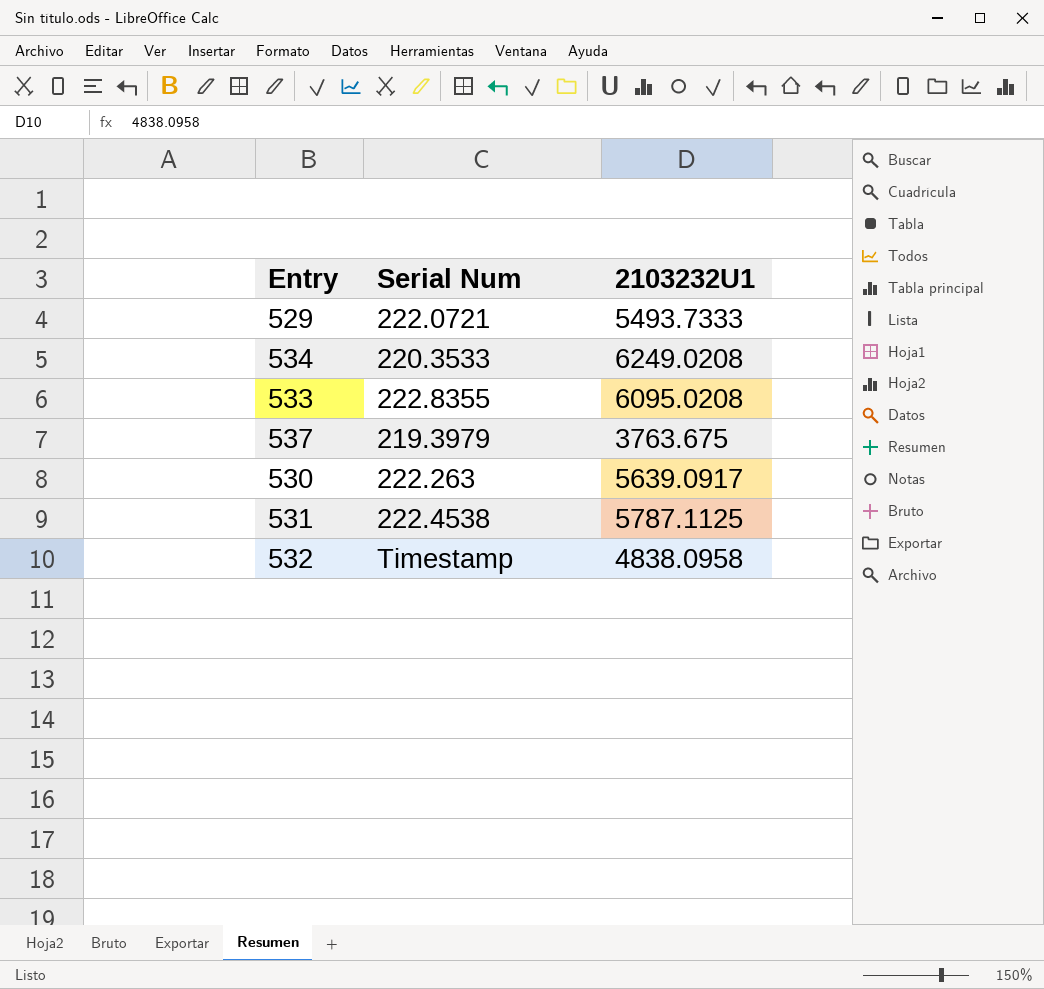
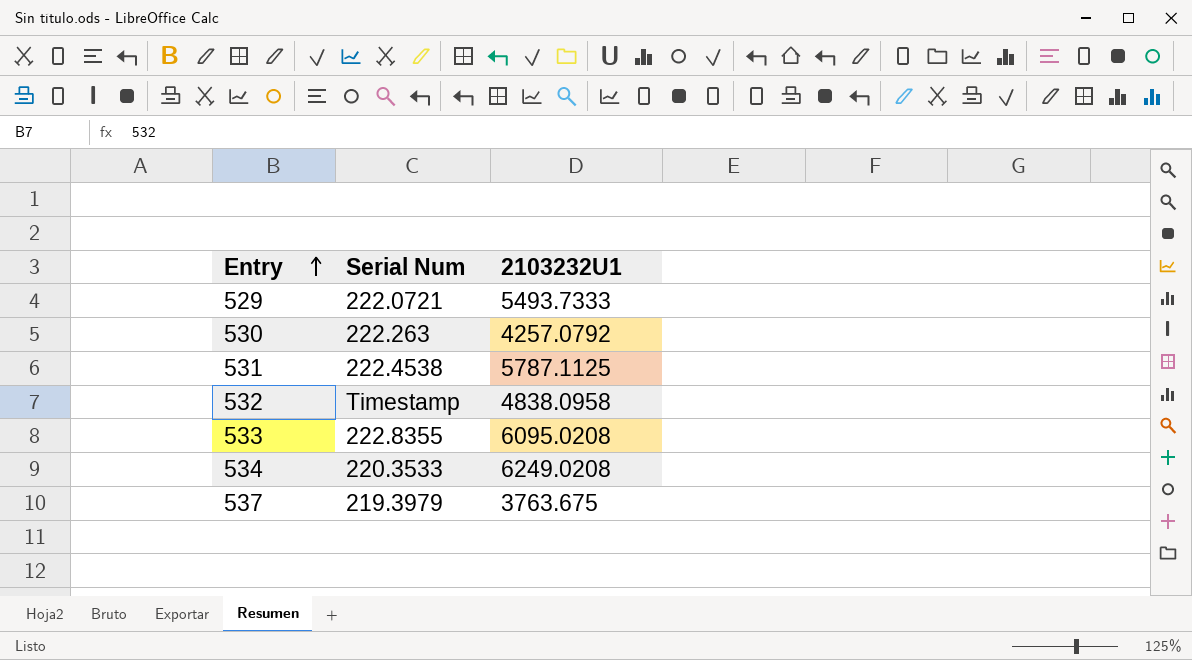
row order: none -> Entry ascending
530 | 2103232U1: 5639.0917 -> 4257.0792

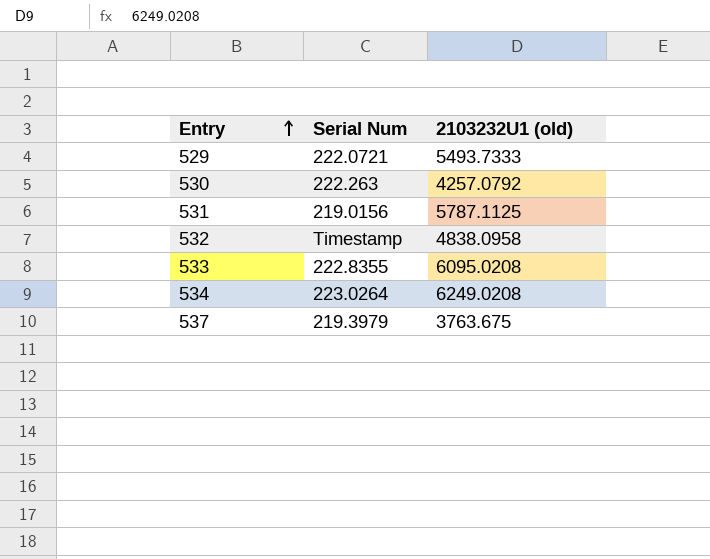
column name: 2103232U1 -> 2103232U1 (old)
531 | Serial Num: 222.4538 -> 219.0156
534 | Serial Num: 220.3533 -> 223.0264

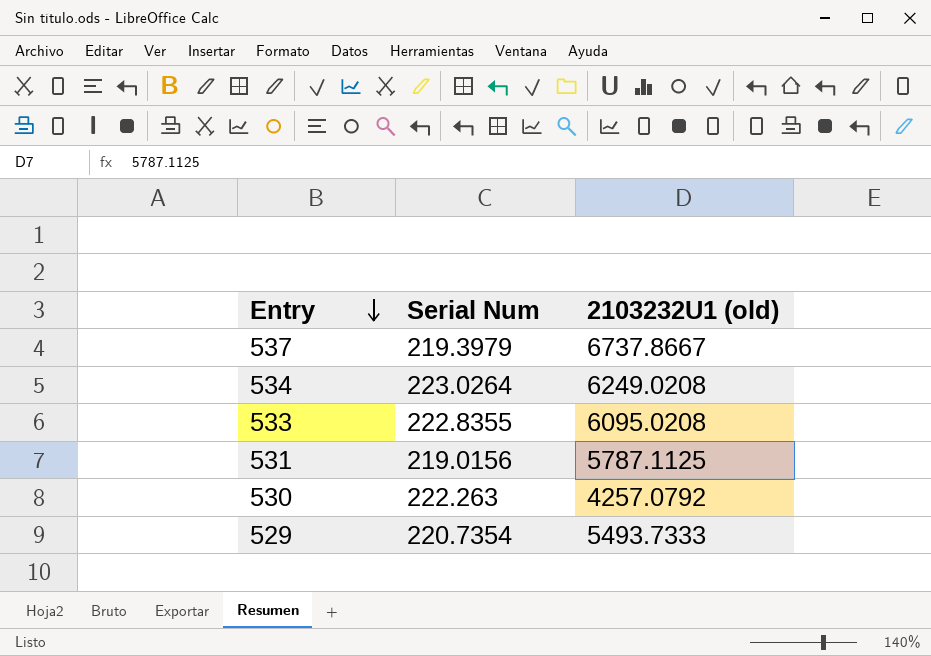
row order: Entry ascending -> Entry descending
row 532: Timestamp | 4838.0958 -> none
537 | 2103232U1 (old): 3763.675 -> 6737.8667
529 | Serial Num: 222.0721 -> 220.7354

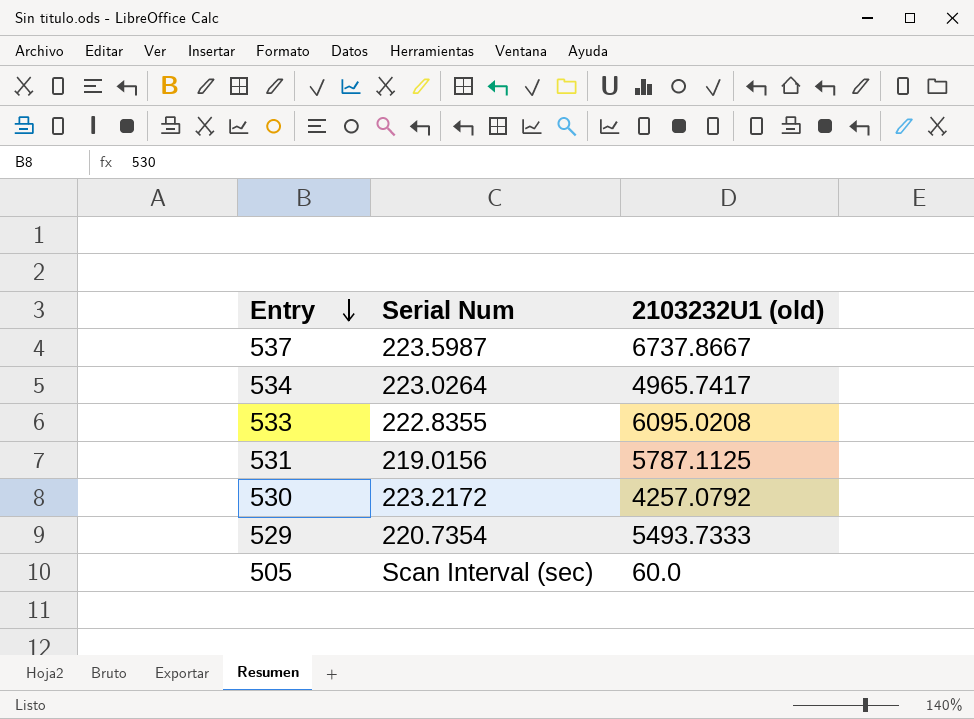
537 | Serial Num: 219.3979 -> 223.5987
534 | 2103232U1 (old): 6249.0208 -> 4965.7417
530 | Serial Num: 222.263 -> 223.2172
row 505: none -> Scan Interval (sec) | 60.0

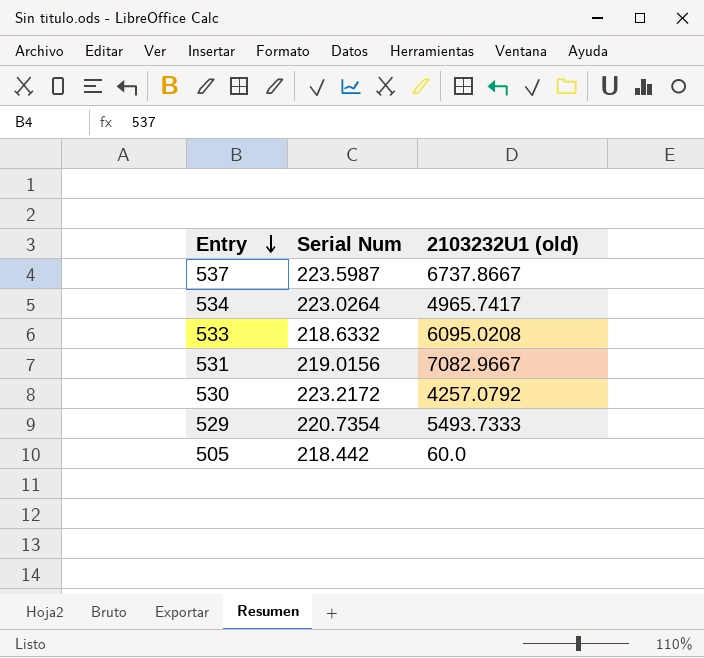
533 | Serial Num: 222.8355 -> 218.6332
531 | 2103232U1 (old): 5787.1125 -> 7082.9667
505 | Serial Num: Scan Interval (sec) -> 218.442

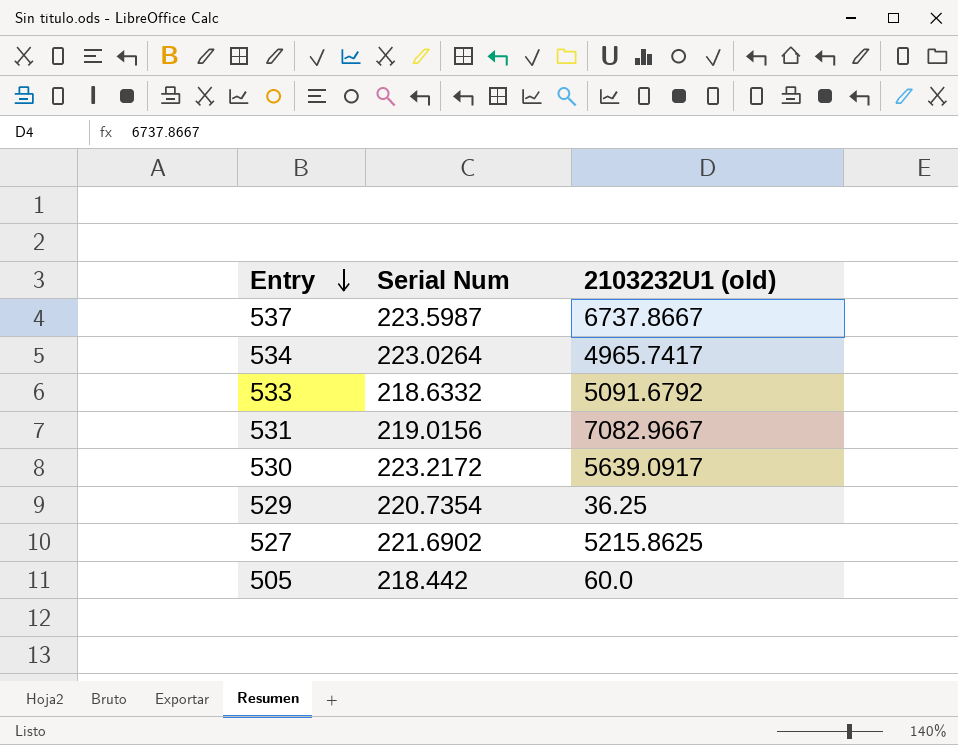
533 | 2103232U1 (old): 6095.0208 -> 5091.6792
530 | 2103232U1 (old): 4257.0792 -> 5639.0917
529 | 2103232U1 (old): 5493.7333 -> 36.25
row 527: none -> 221.6902 | 5215.8625

